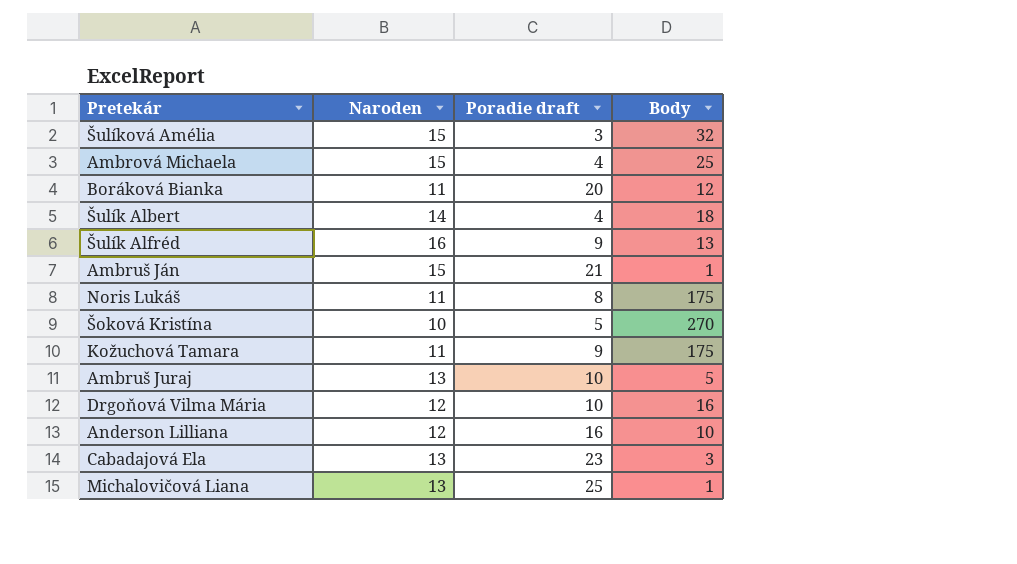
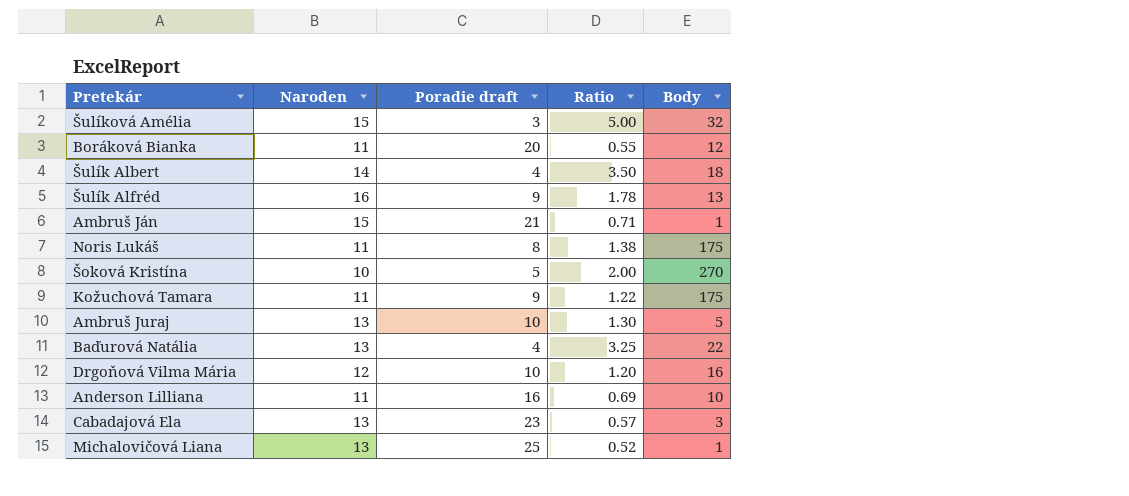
column Ratio | formula: none -> [Naroden] / [Poradie draft]
row Ambrová Michaela: 15 | 4 | 25 -> none
row Baďurová Natália: none -> 13 | 4 | 3.25 | 22
Anderson Lilliana | Naroden: 12 -> 11

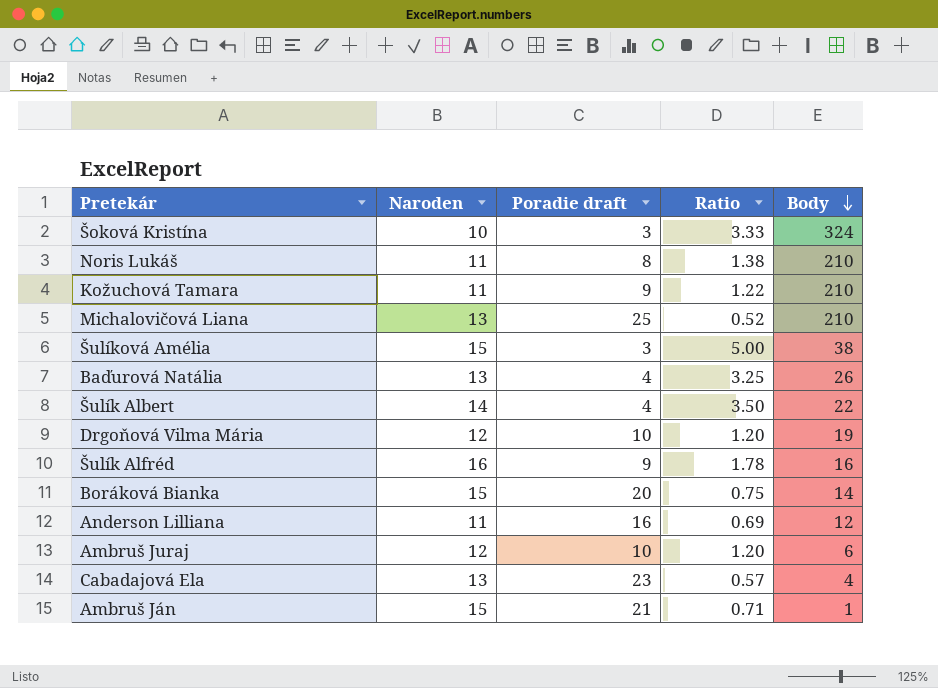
row order: none -> Body descending
Šoková Kristína | Poradie draft: 5 -> 3
Šoková Kristína | Ratio: 2.00 -> 3.33
Šoková Kristína | Body: 270 -> 324
Noris Lukáš | Body: 175 -> 210
Kožuchová Tamara | Body: 175 -> 210
Michalovičová Liana | Body: 1 -> 210
Šulíková Amélia | Body: 32 -> 38
Baďurová Natália | Body: 22 -> 26
Šulík Albert | Body: 18 -> 22
Drgoňová Vilma Mária | Body: 16 -> 19
Šulík Alfréd | Body: 13 -> 16
Boráková Bianka | Naroden: 11 -> 15
Boráková Bianka | Ratio: 0.55 -> 0.75
Boráková Bianka | Body: 12 -> 14
Anderson Lilliana | Body: 10 -> 12
Ambruš Juraj | Naroden: 13 -> 12
Ambruš Juraj | Ratio: 1.30 -> 1.20
Ambruš Juraj | Body: 5 -> 6
Cabadajová Ela | Body: 3 -> 4

